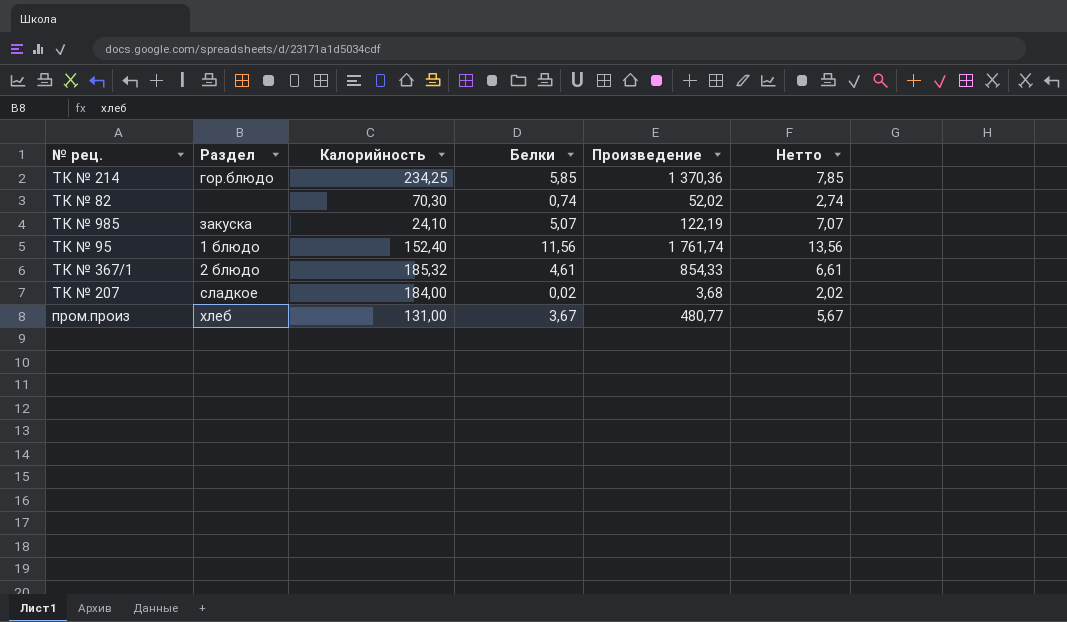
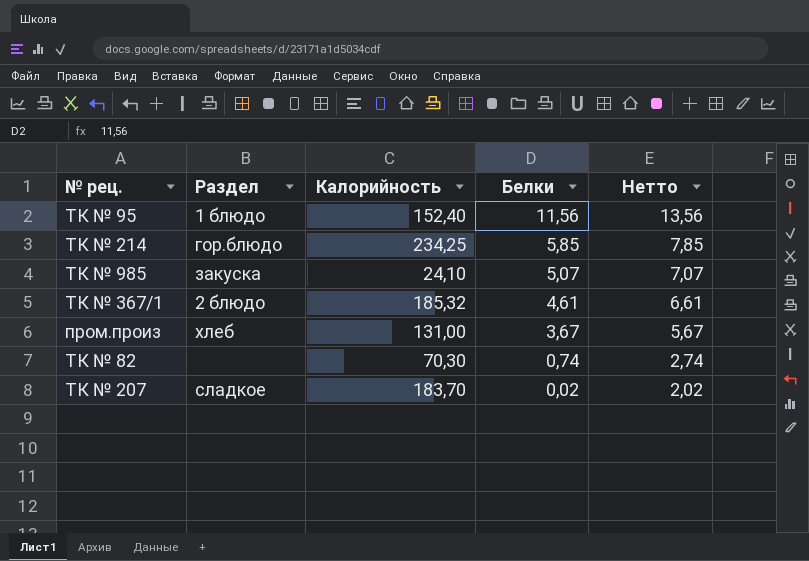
row order: none -> Белки descending
column Произведение | formula: [Калорийность] * [Белки] -> none
ТК № 207 | Калорийность: 184,00 -> 183,70

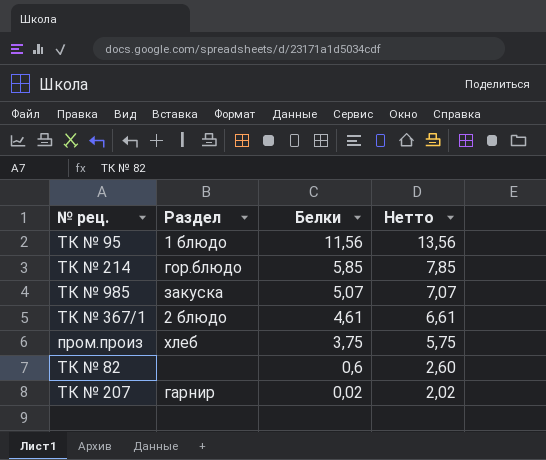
column Калорийность | position: 3 -> none
пром.произ | Белки: 3,67 -> 3,75
пром.произ | Нетто: 5,67 -> 5,75
ТК № 82 | Белки: 0,74 -> 0,6
ТК № 82 | Нетто: 2,74 -> 2,60
ТК № 207 | Раздел: сладкое -> гарнир

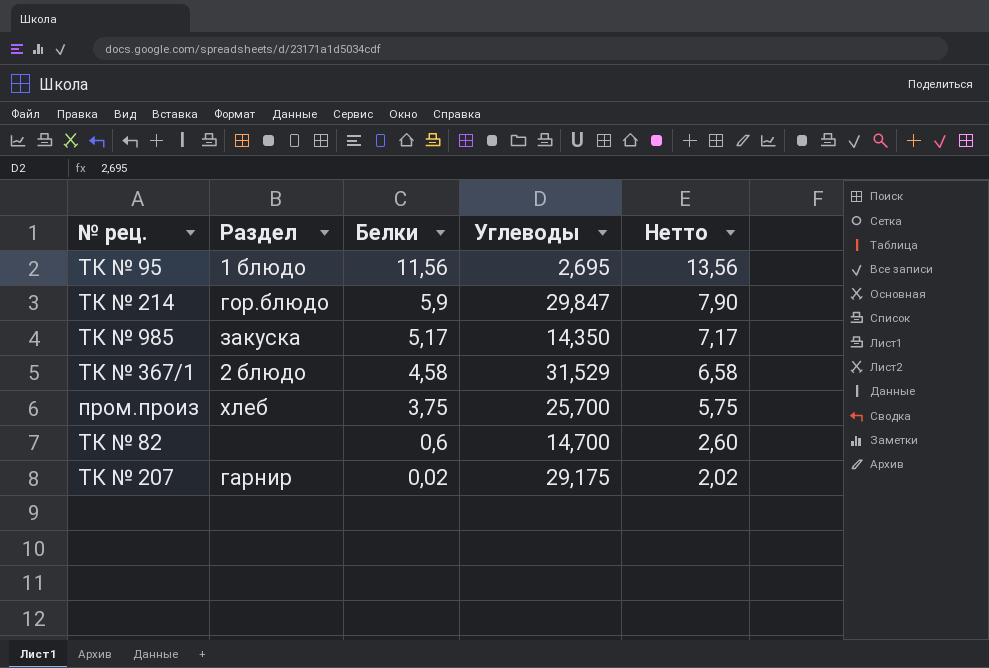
column Углеводы | position: none -> 4
ТК № 214 | Белки: 5,85 -> 5,9
ТК № 214 | Нетто: 7,85 -> 7,90
ТК № 985 | Белки: 5,07 -> 5,17
ТК № 985 | Нетто: 7,07 -> 7,17
ТК № 367/1 | Белки: 4,61 -> 4,58
ТК № 367/1 | Нетто: 6,61 -> 6,58

